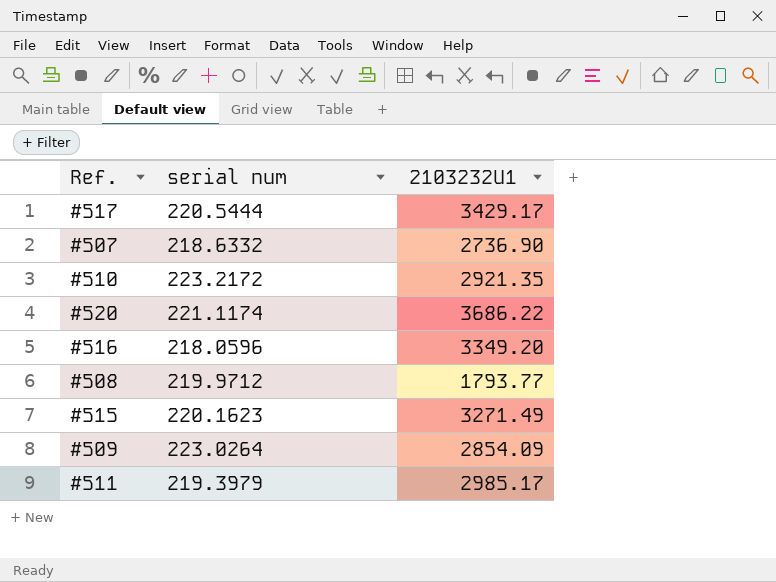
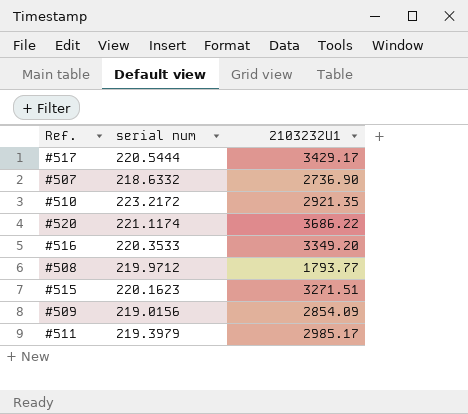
#516 | serial num: 218.0596 -> 220.3533
#515 | 2103232U1: 3271.49 -> 3271.51
#509 | serial num: 223.0264 -> 219.0156

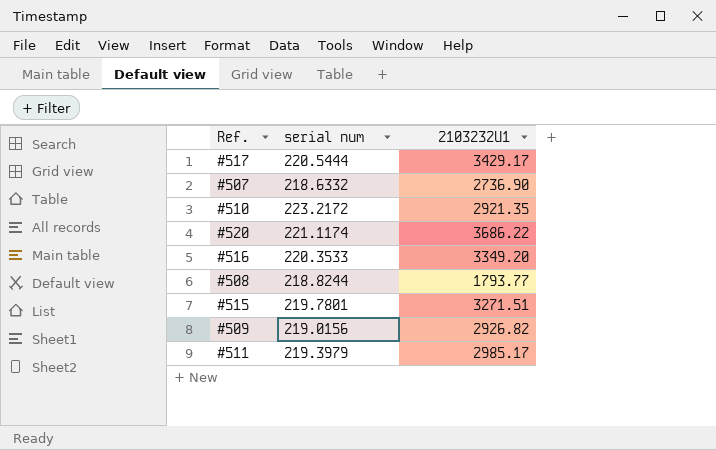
#508 | serial num: 219.9712 -> 218.8244
#515 | serial num: 220.1623 -> 219.7801
#509 | 2103232U1: 2854.09 -> 2926.82

